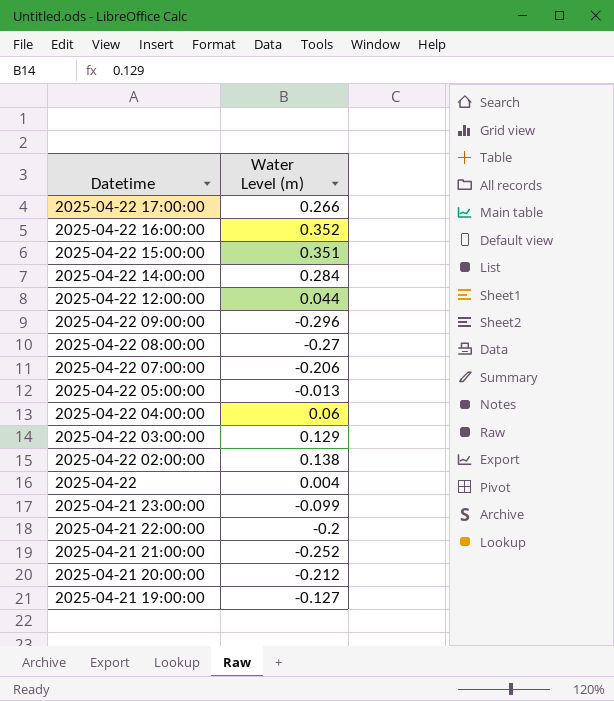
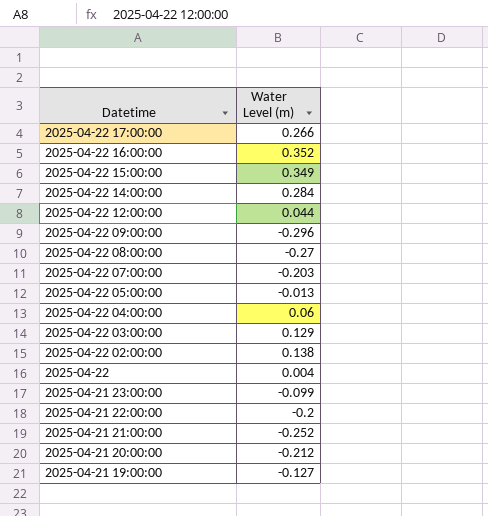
2025-04-22 15:00:00 | Water Level (m): 0.351 -> 0.349
2025-04-22 07:00:00 | Water Level (m): -0.206 -> -0.203

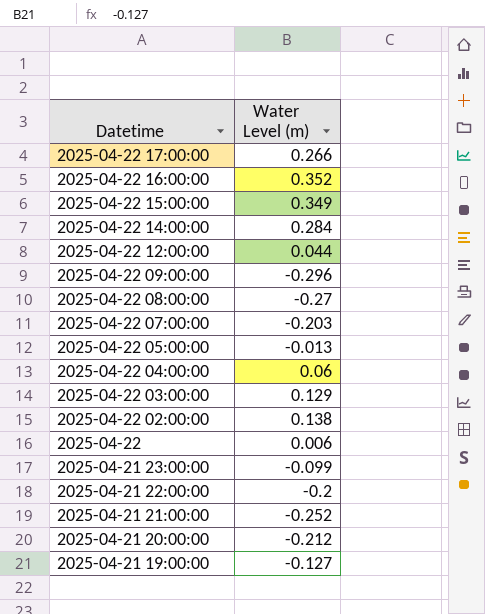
2025-04-22 | Water Level (m): 0.004 -> 0.006

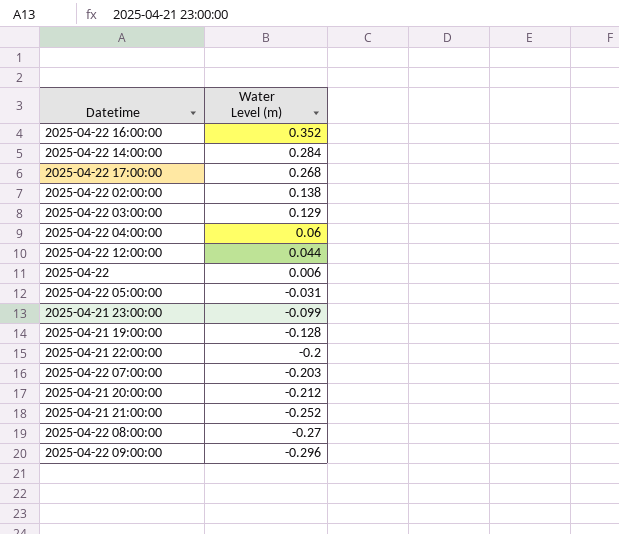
row order: Datetime descending -> Water Level (m) descending
row 2025-04-22 15:00:00: 0.349 -> none
2025-04-22 17:00:00 | Water Level (m): 0.266 -> 0.268
2025-04-22 05:00:00 | Water Level (m): -0.013 -> -0.031
2025-04-21 19:00:00 | Water Level (m): -0.127 -> -0.128

